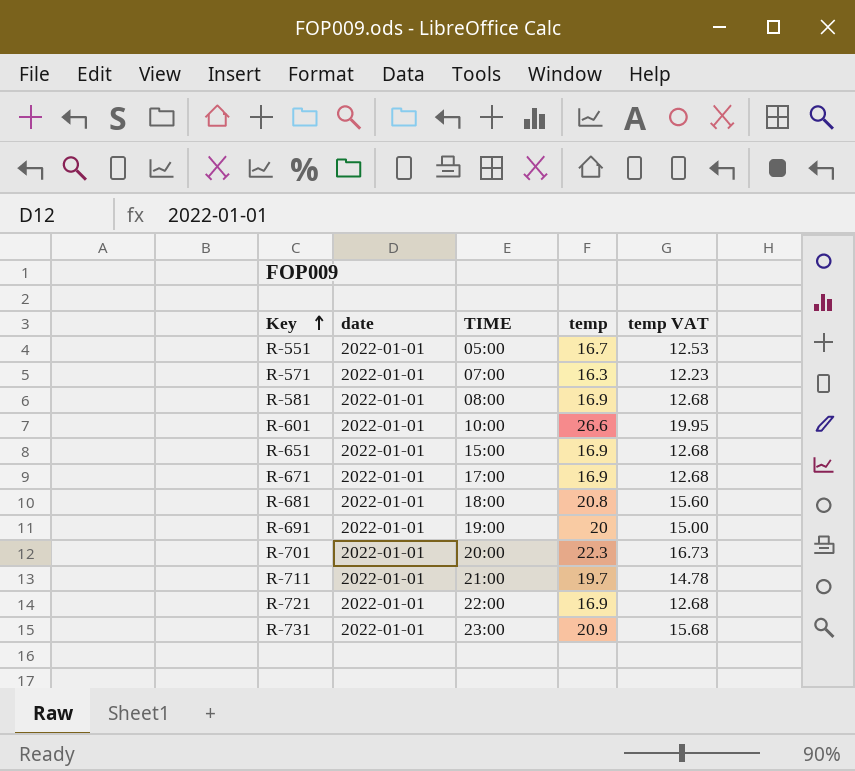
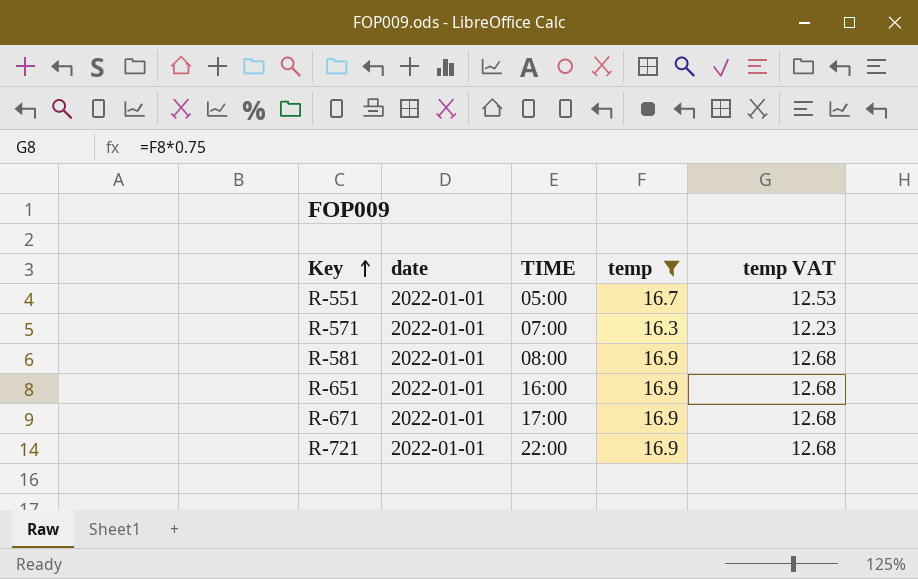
filter: none -> temp <= 16.9
R-651 | TIME: 15:00 -> 16:00

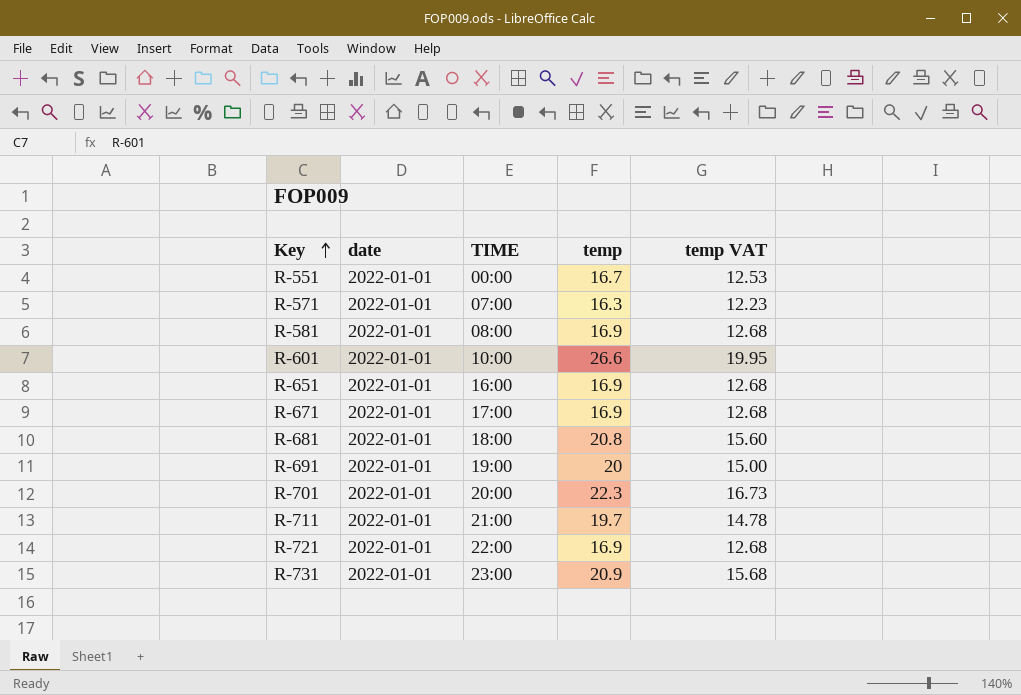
filter: temp <= 16.9 -> none
R-551 | TIME: 05:00 -> 00:00

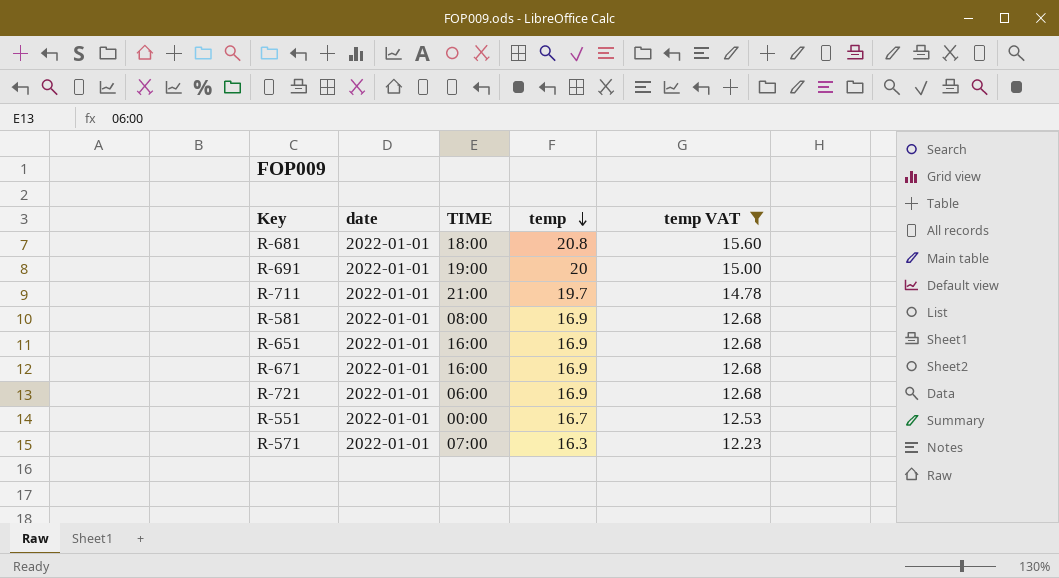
filter: none -> temp VAT <= 15.60
row order: Key ascending -> temp descending
R-671 | TIME: 17:00 -> 16:00
R-721 | TIME: 22:00 -> 06:00

